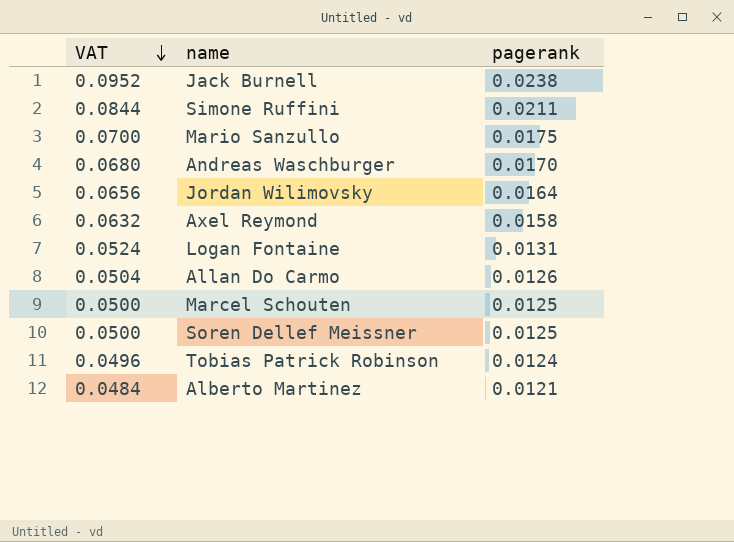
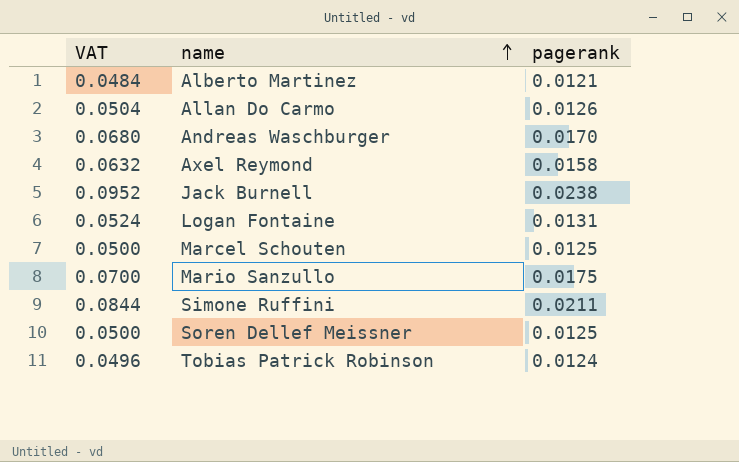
row order: VAT descending -> name ascending
row Jordan Wilimovsky: 0.0656 | 0.0164 -> none

